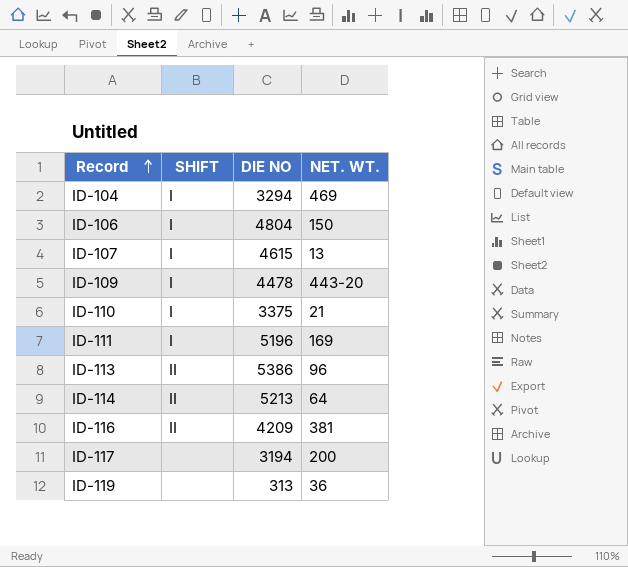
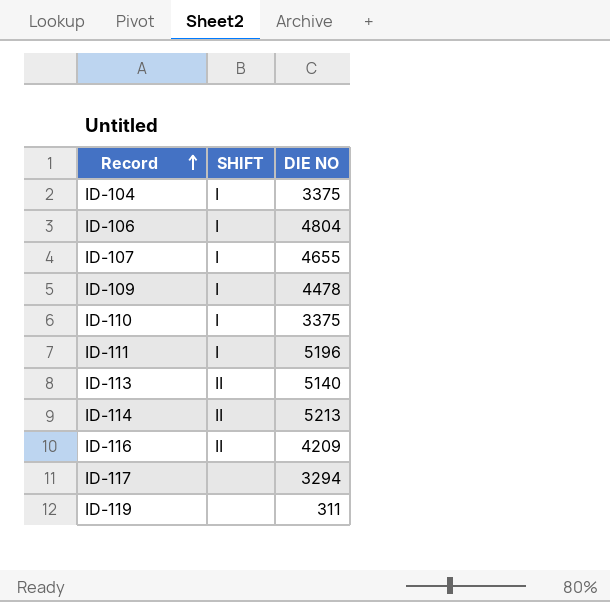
column NET. WT. | position: 4 -> none
ID-104 | DIE NO: 3294 -> 3375
ID-107 | DIE NO: 4615 -> 4655
ID-113 | DIE NO: 5386 -> 5140
ID-117 | DIE NO: 3194 -> 3294
ID-119 | DIE NO: 313 -> 311

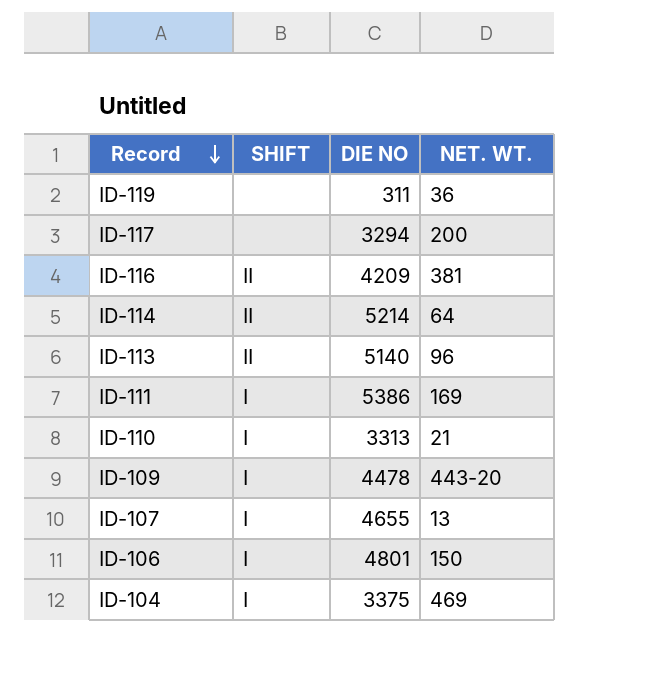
row order: Record ascending -> Record descending
column NET. WT. | position: none -> 4
ID-114 | DIE NO: 5213 -> 5214
ID-111 | DIE NO: 5196 -> 5386
ID-110 | DIE NO: 3375 -> 3313
ID-106 | DIE NO: 4804 -> 4801

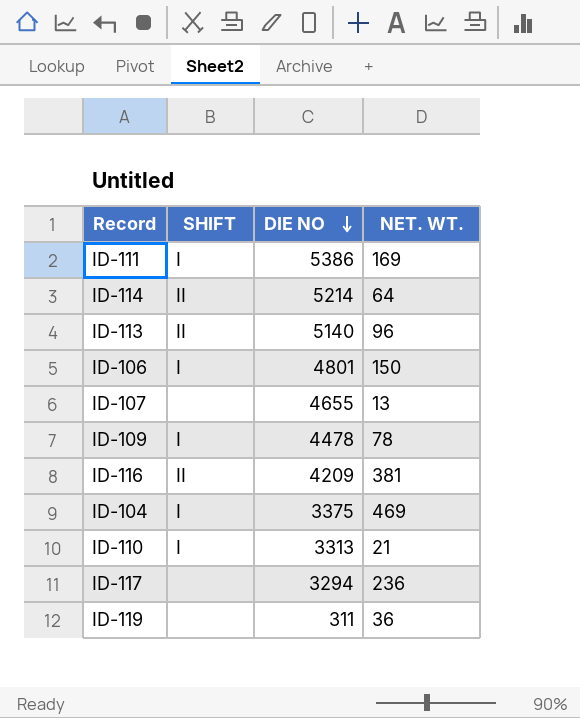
row order: Record descending -> DIE NO descending
ID-107 | SHIFT: I -> none
ID-109 | NET. WT.: 443-20 -> 78
ID-117 | NET. WT.: 200 -> 236

